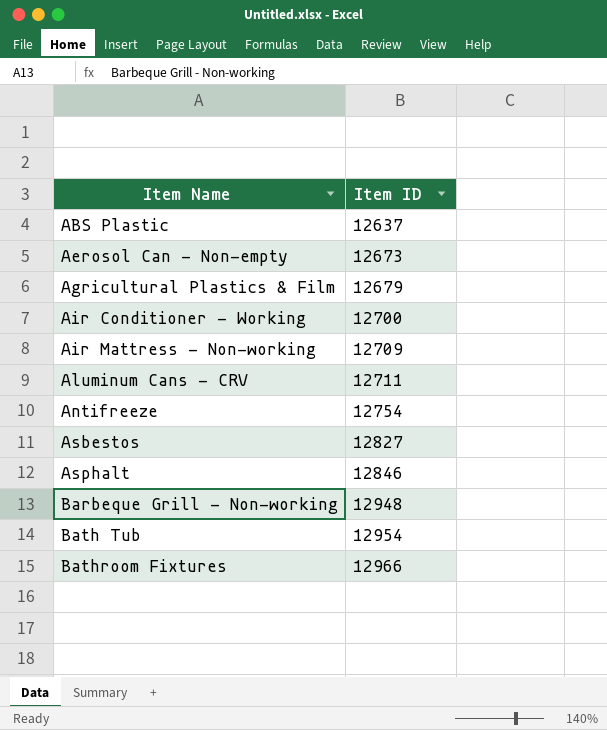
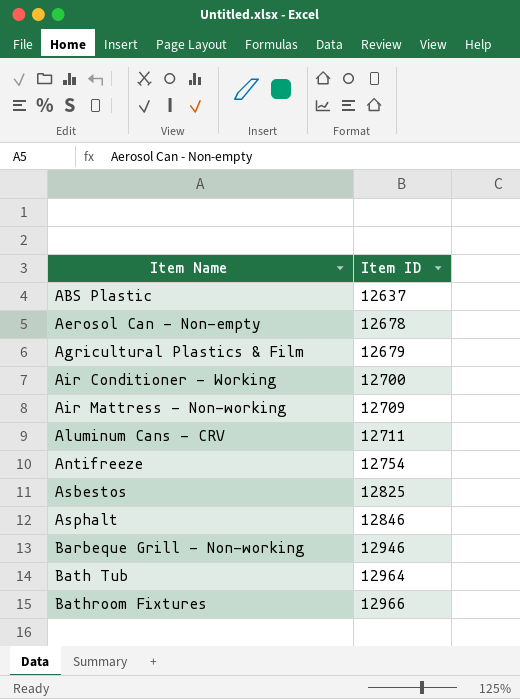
Aerosol Can - Non-empty | Item ID: 12673 -> 12678
Asbestos | Item ID: 12827 -> 12825
Barbeque Grill - Non-working | Item ID: 12948 -> 12946
Bath Tub | Item ID: 12954 -> 12964

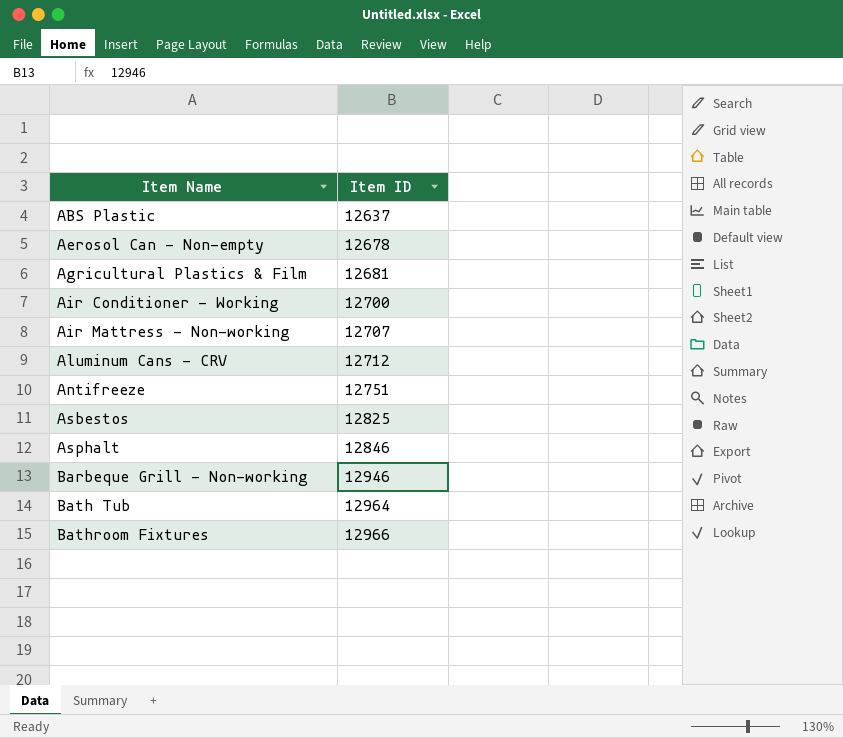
Agricultural Plastics & Film | Item ID: 12679 -> 12681
Air Mattress - Non-working | Item ID: 12709 -> 12707
Aluminum Cans - CRV | Item ID: 12711 -> 12712
Antifreeze | Item ID: 12754 -> 12751

